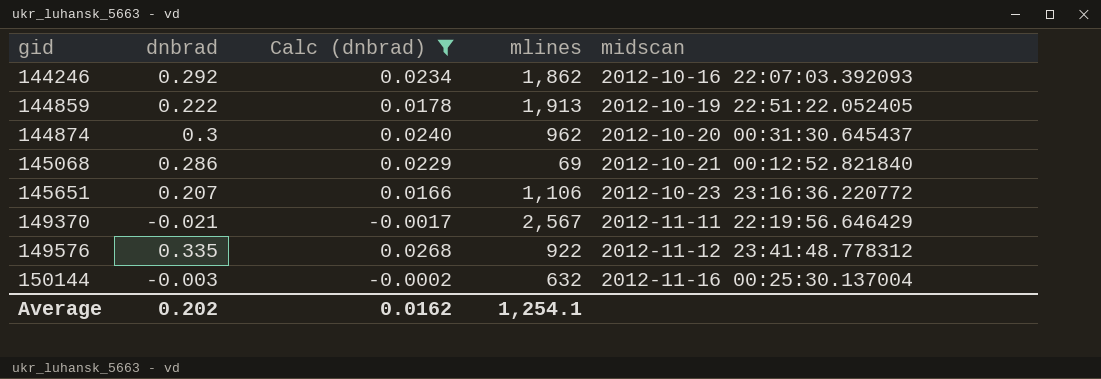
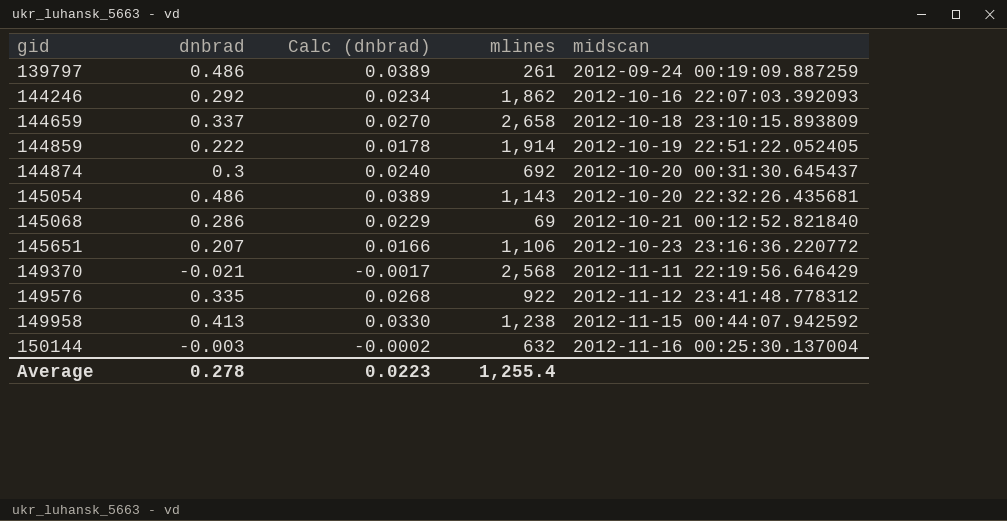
filter: Calc (dnbrad) <= 0.0268 -> none
144859 | mlines: 1,913 -> 1,914
144874 | mlines: 962 -> 692
149370 | mlines: 2,567 -> 2,568
Average | dnbrad: 0.202 -> 0.278
Average | Calc (dnbrad): 0.0162 -> 0.0223
Average | mlines: 1,254.1 -> 1,255.4

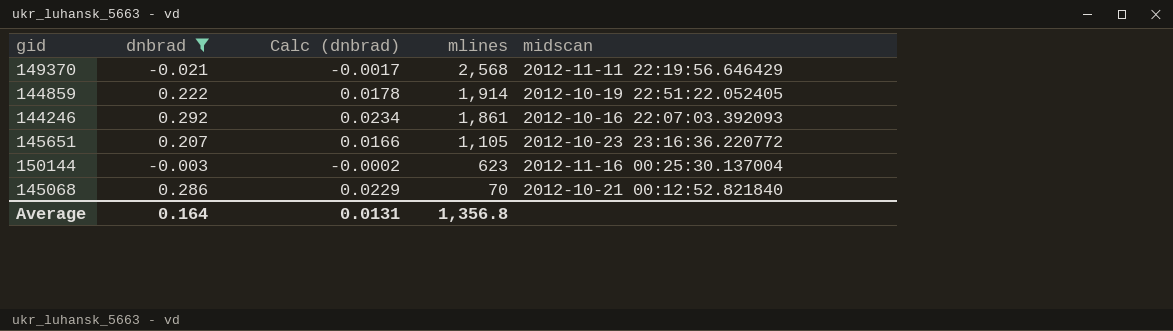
filter: none -> dnbrad <= 0.292
row order: gid ascending -> mlines descending
144246 | mlines: 1,862 -> 1,861
145651 | mlines: 1,106 -> 1,105
150144 | mlines: 632 -> 623
145068 | mlines: 69 -> 70
Average | dnbrad: 0.278 -> 0.164
Average | Calc (dnbrad): 0.0223 -> 0.0131
Average | mlines: 1,255.4 -> 1,356.8

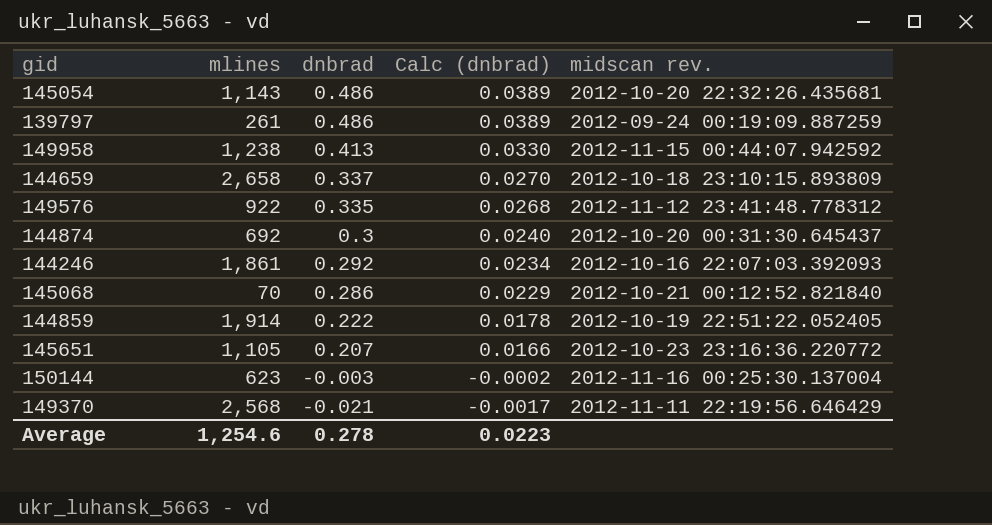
filter: dnbrad <= 0.292 -> none
row order: mlines descending -> dnbrad descending
column mlines | position: 4 -> 2
column name: midscan -> midscan rev.
Average | mlines: 1,356.8 -> 1,254.6
Average | dnbrad: 0.164 -> 0.278
Average | Calc (dnbrad): 0.0131 -> 0.0223

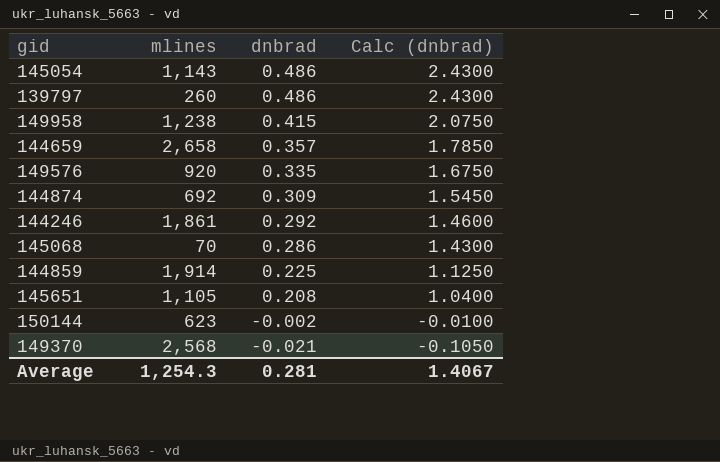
column midscan rev. | position: 5 -> none
column Calc (dnbrad) | formula: [dnbrad] * 0.08 -> [dnbrad] * 5
139797 | mlines: 261 -> 260
149958 | dnbrad: 0.413 -> 0.415
144659 | dnbrad: 0.337 -> 0.357
149576 | mlines: 922 -> 920
144874 | dnbrad: 0.3 -> 0.309
144859 | dnbrad: 0.222 -> 0.225
145651 | dnbrad: 0.207 -> 0.208
150144 | dnbrad: -0.003 -> -0.002
Average | mlines: 1,254.6 -> 1,254.3
Average | dnbrad: 0.278 -> 0.281
Average | Calc (dnbrad): 0.0223 -> 1.4067

